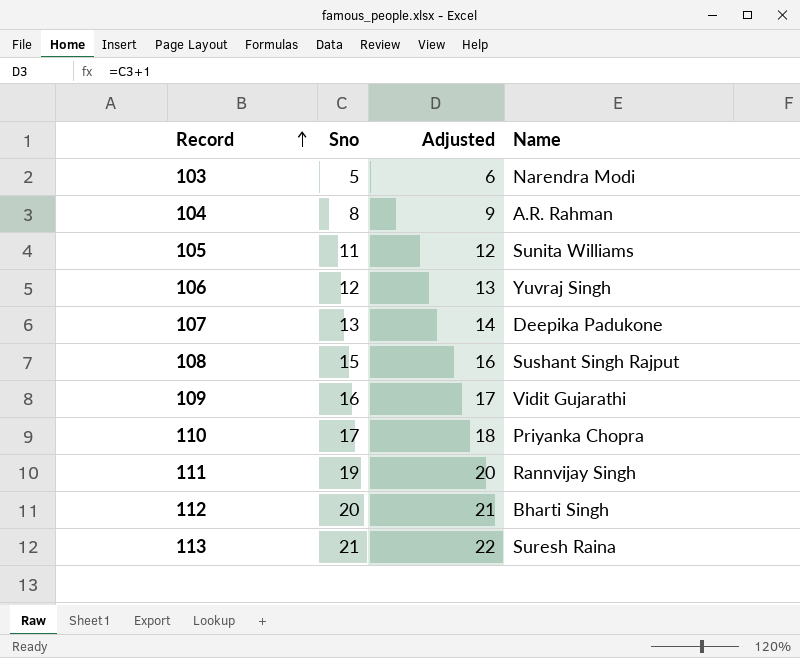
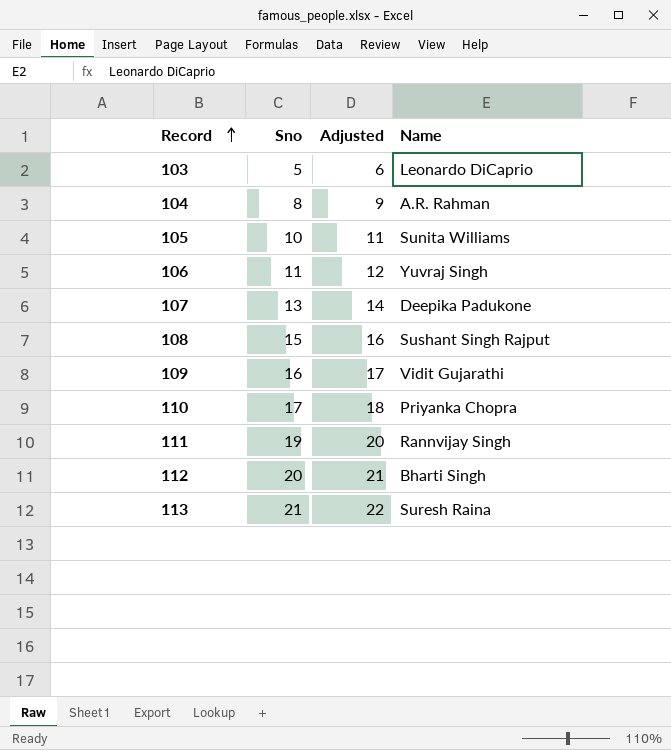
103 | Name: Narendra Modi -> Leonardo DiCaprio
105 | Sno: 11 -> 10
105 | Adjusted: 12 -> 11
106 | Sno: 12 -> 11
106 | Adjusted: 13 -> 12

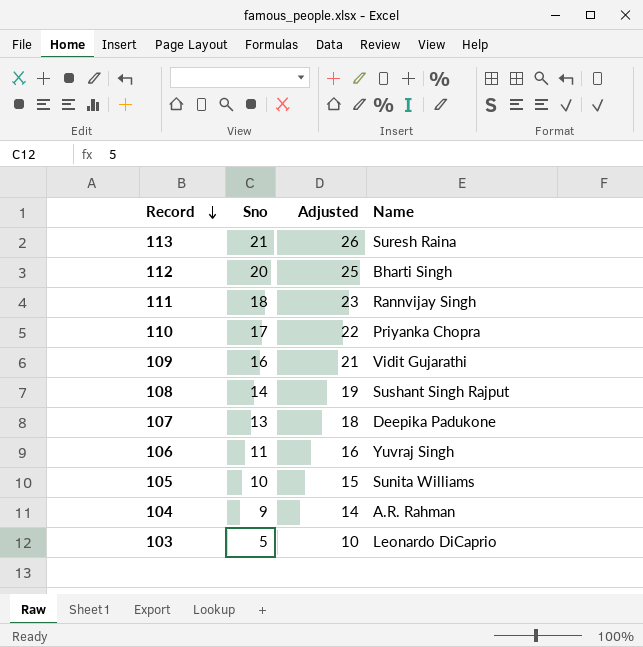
row order: Record ascending -> Record descending
column Adjusted | formula: [Sno] + 1 -> [Sno] + 5
111 | Sno: 19 -> 18
108 | Sno: 15 -> 14
104 | Sno: 8 -> 9

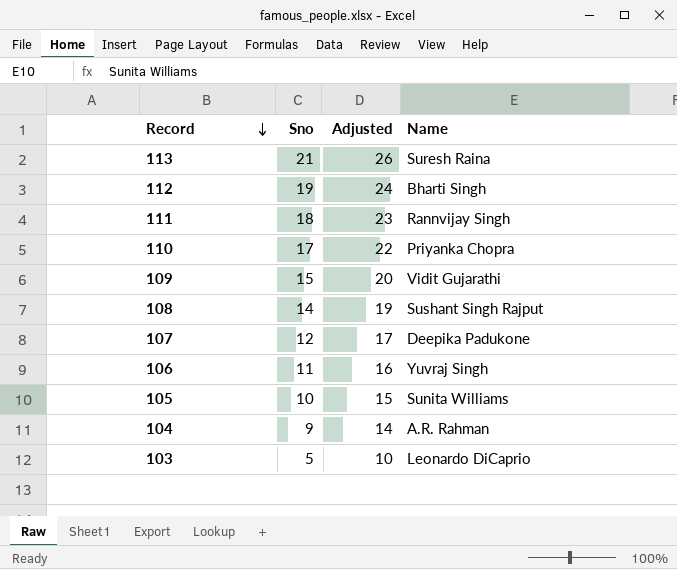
112 | Sno: 20 -> 19
112 | Adjusted: 25 -> 24
109 | Sno: 16 -> 15
109 | Adjusted: 21 -> 20
107 | Sno: 13 -> 12
107 | Adjusted: 18 -> 17

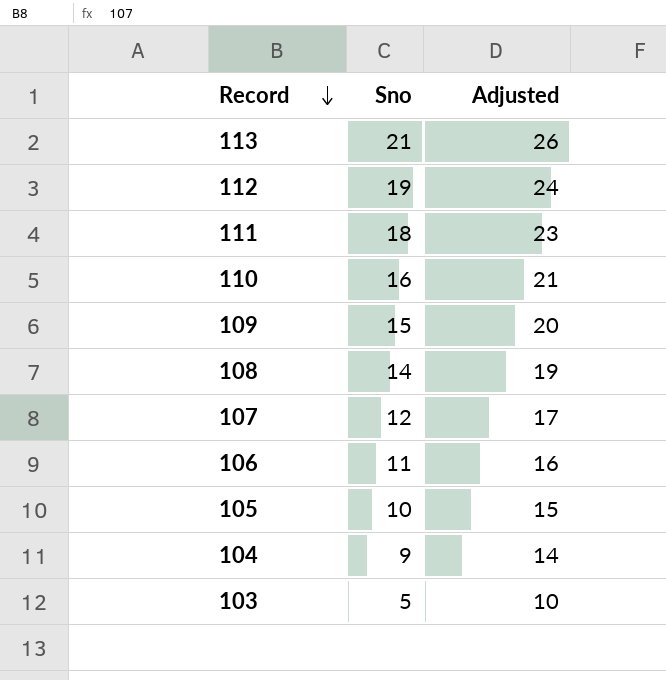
column Name | position: 4 -> none
110 | Sno: 17 -> 16
110 | Adjusted: 22 -> 21

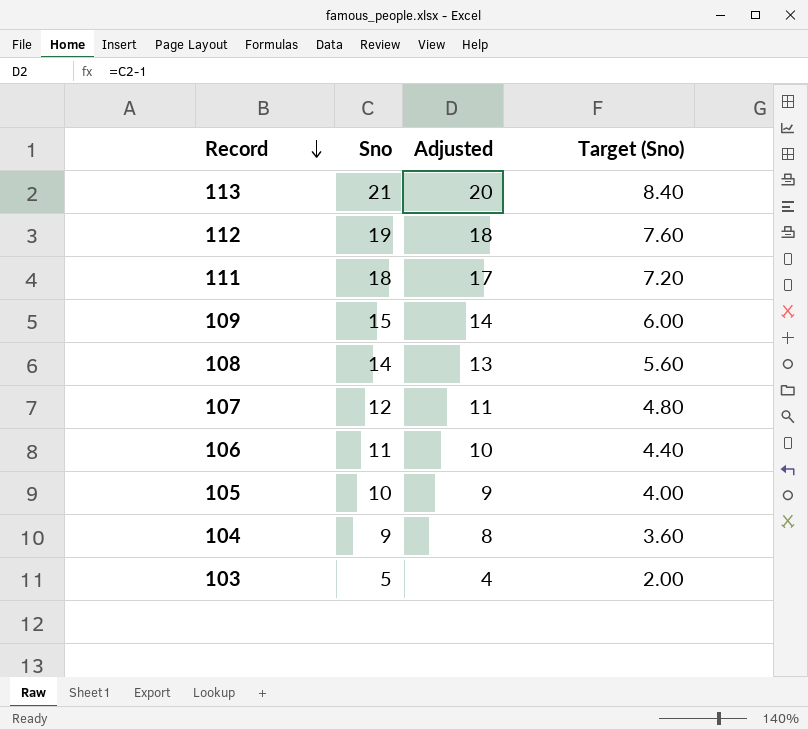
column Adjusted | formula: [Sno] + 5 -> [Sno] - 1
column Target (Sno) | formula: none -> [Sno] * 0.4
row 110: 16 | 21 -> none

